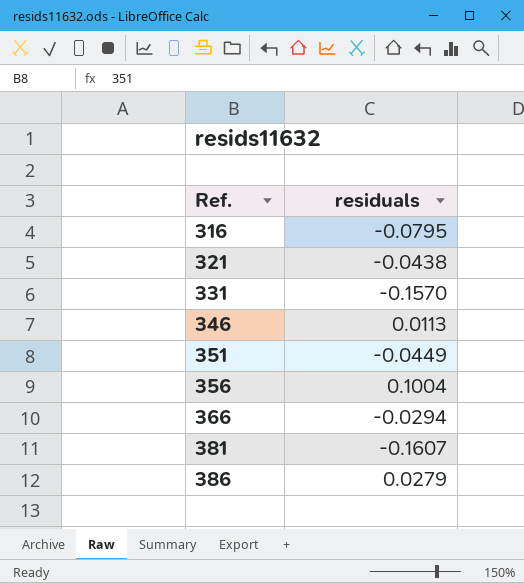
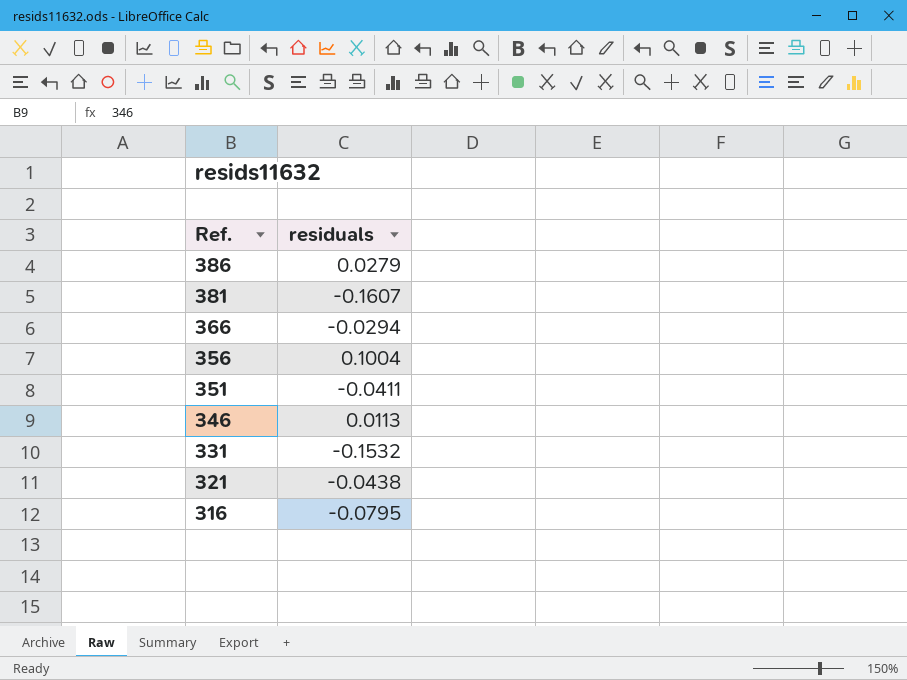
row order: Ref. ascending -> Ref. descending
351 | residuals: -0.0449 -> -0.0411
331 | residuals: -0.1570 -> -0.1532

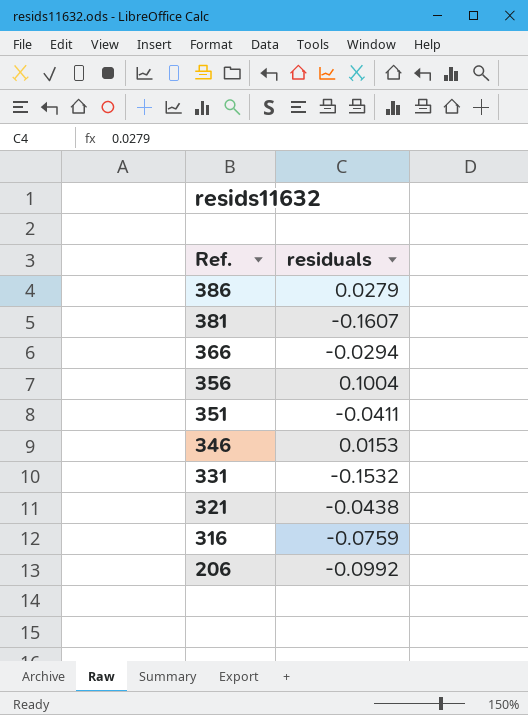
346 | residuals: 0.0113 -> 0.0153
316 | residuals: -0.0795 -> -0.0759
row 206: none -> -0.0992

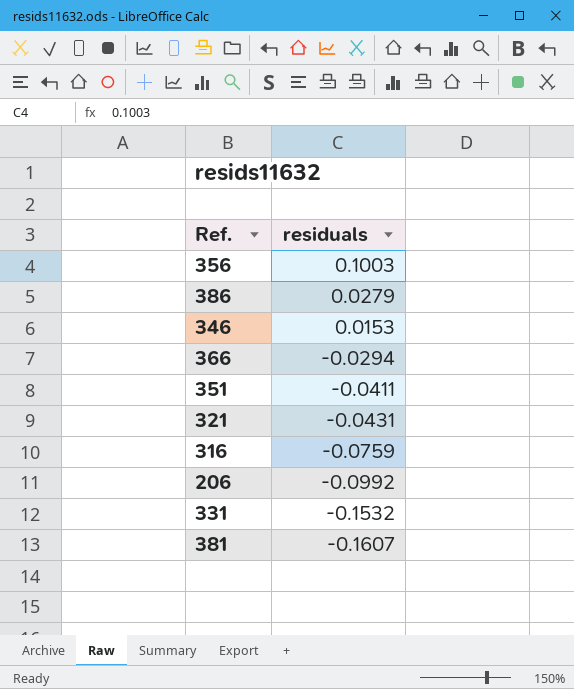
row order: Ref. descending -> residuals descending
356 | residuals: 0.1004 -> 0.1003
321 | residuals: -0.0438 -> -0.0431

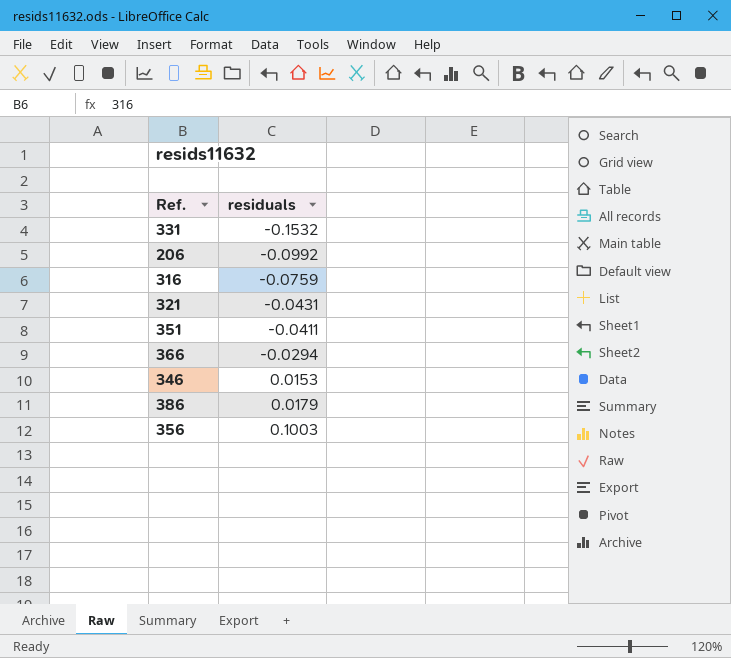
row order: residuals descending -> residuals ascending
row 381: -0.1607 -> none
386 | residuals: 0.0279 -> 0.0179

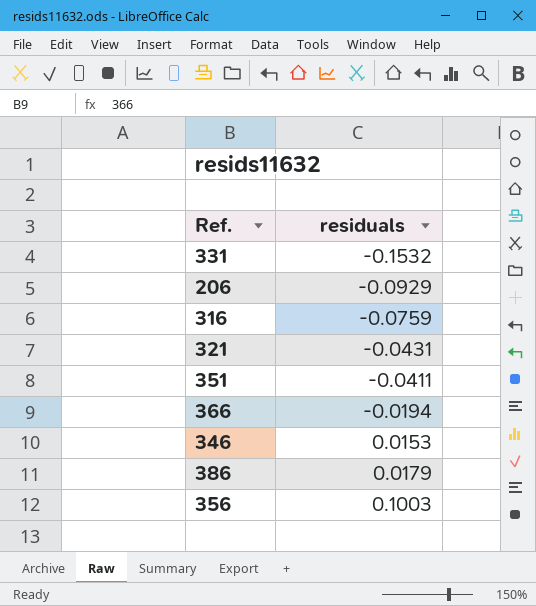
206 | residuals: -0.0992 -> -0.0929
366 | residuals: -0.0294 -> -0.0194

